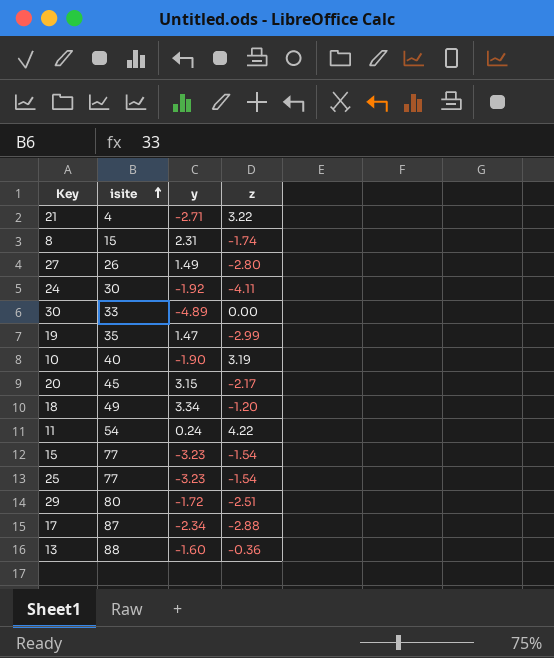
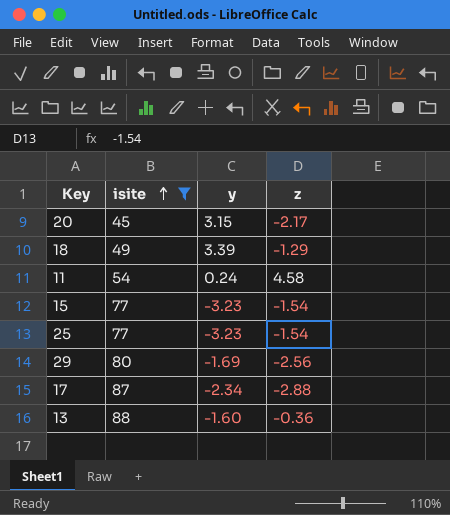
filter: none -> isite >= 45
18 | y: 3.34 -> 3.39
18 | z: -1.20 -> -1.29
11 | z: 4.22 -> 4.58
29 | y: -1.72 -> -1.69
29 | z: -2.51 -> -2.56

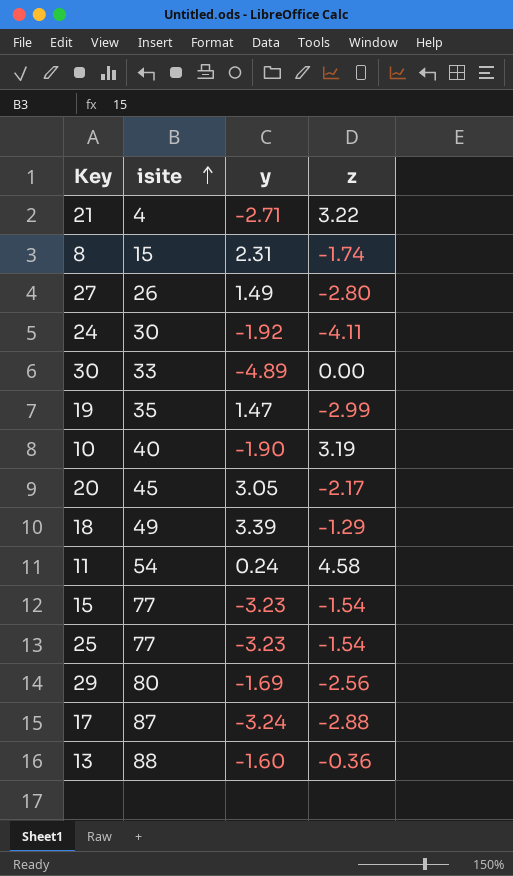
filter: isite >= 45 -> none
20 | y: 3.15 -> 3.05
17 | y: -2.34 -> -3.24

